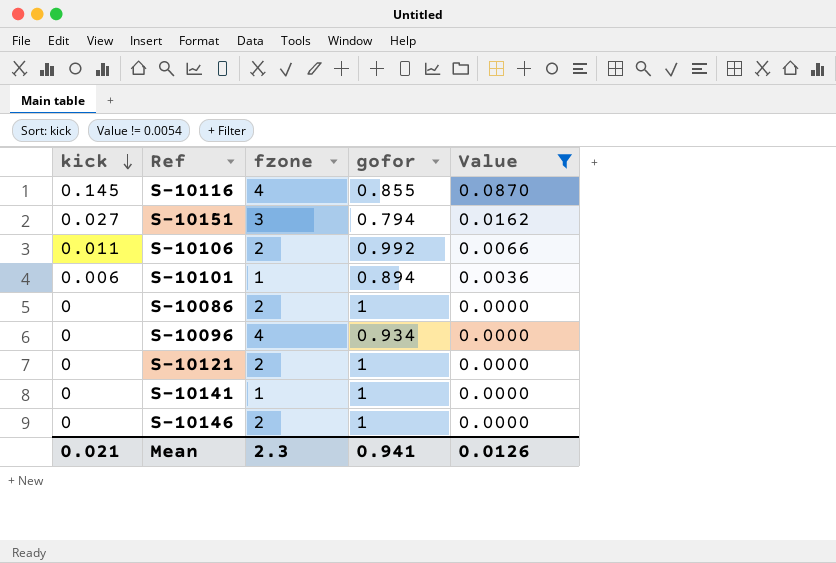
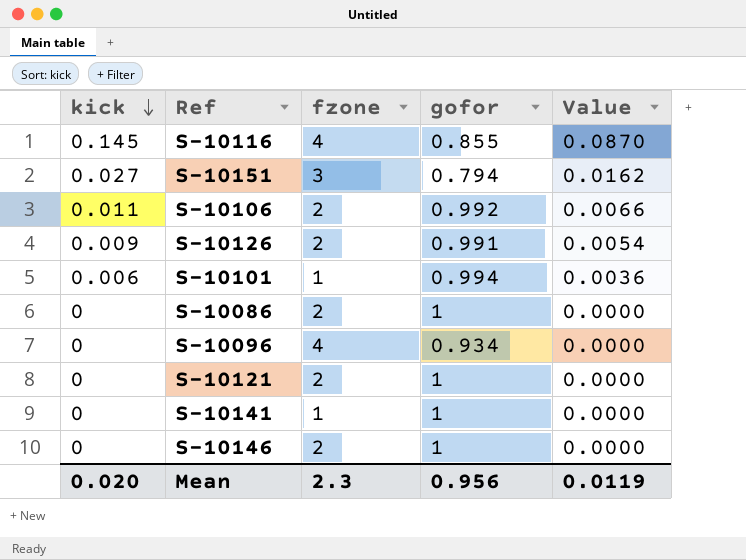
filter: Value != 0.0054 -> none
S-10101 | gofor: 0.894 -> 0.994
Mean | kick: 0.021 -> 0.020
Mean | gofor: 0.941 -> 0.956
Mean | Value: 0.0126 -> 0.0119

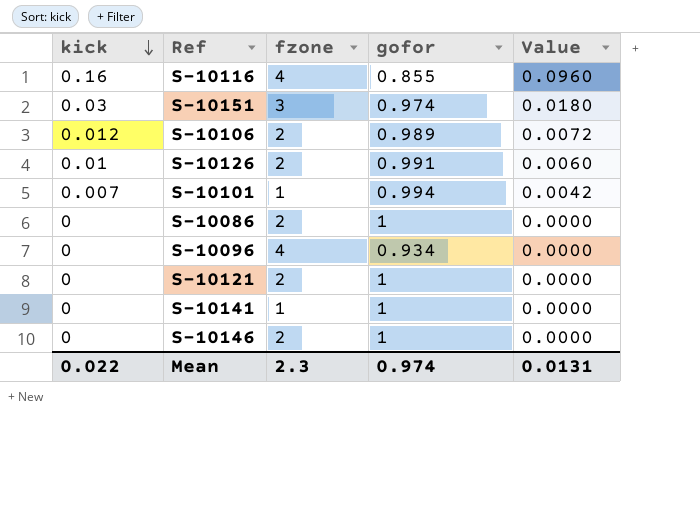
S-10116 | kick: 0.145 -> 0.16
S-10116 | Value: 0.0870 -> 0.0960
S-10151 | kick: 0.027 -> 0.03
S-10151 | gofor: 0.794 -> 0.974
S-10151 | Value: 0.0162 -> 0.0180
S-10106 | kick: 0.011 -> 0.012
S-10106 | gofor: 0.992 -> 0.989
S-10106 | Value: 0.0066 -> 0.0072
S-10126 | kick: 0.009 -> 0.01
S-10126 | Value: 0.0054 -> 0.0060
S-10101 | kick: 0.006 -> 0.007
S-10101 | Value: 0.0036 -> 0.0042
Mean | kick: 0.020 -> 0.022
Mean | gofor: 0.956 -> 0.974
Mean | Value: 0.0119 -> 0.0131

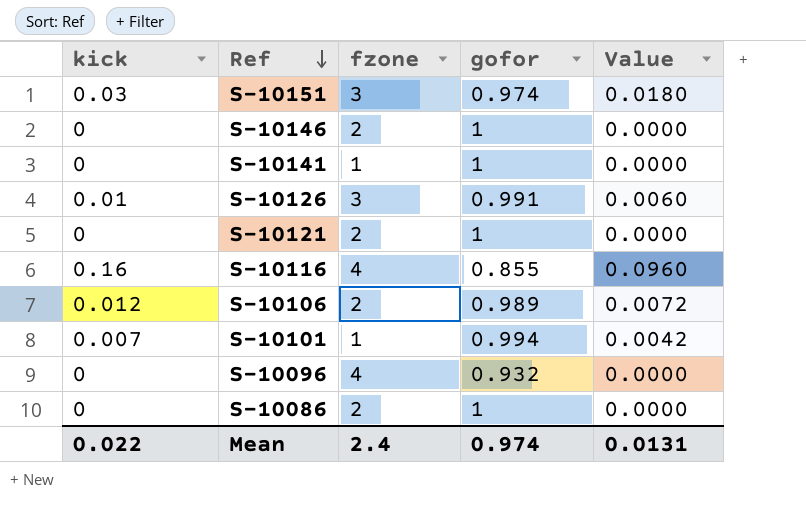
row order: kick descending -> Ref descending
S-10126 | fzone: 2 -> 3
S-10096 | gofor: 0.934 -> 0.932
Mean | fzone: 2.3 -> 2.4

